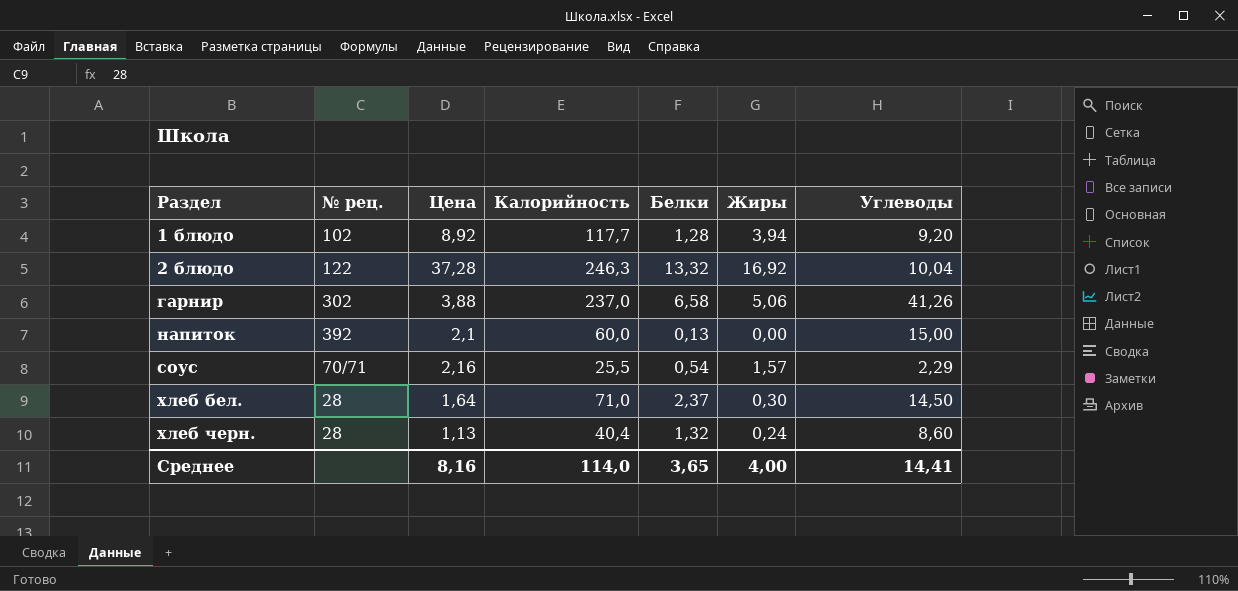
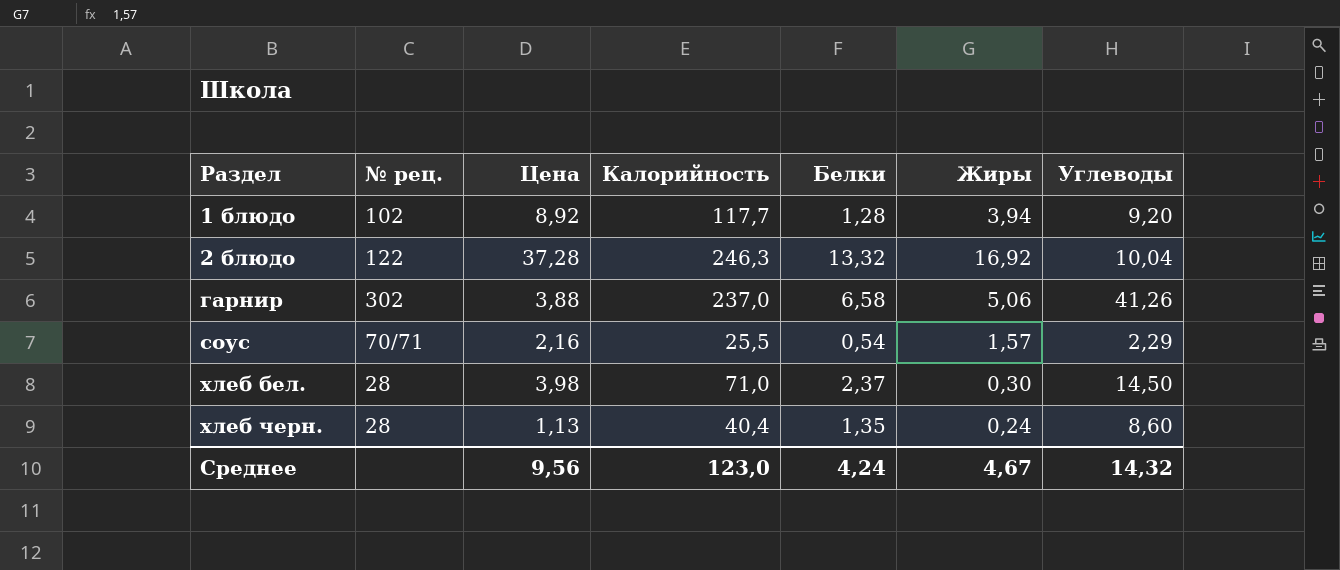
row напиток: 392 | 2,1 | 60,0 | 0,13 | 0,00 | 15,00 -> none
хлеб бел. | Цена: 1,64 -> 3,98
хлеб черн. | Белки: 1,32 -> 1,35
Среднее | Цена: 8,16 -> 9,56
Среднее | Калорийность: 114,0 -> 123,0
Среднее | Белки: 3,65 -> 4,24
Среднее | Жиры: 4,00 -> 4,67
Среднее | Углеводы: 14,41 -> 14,32

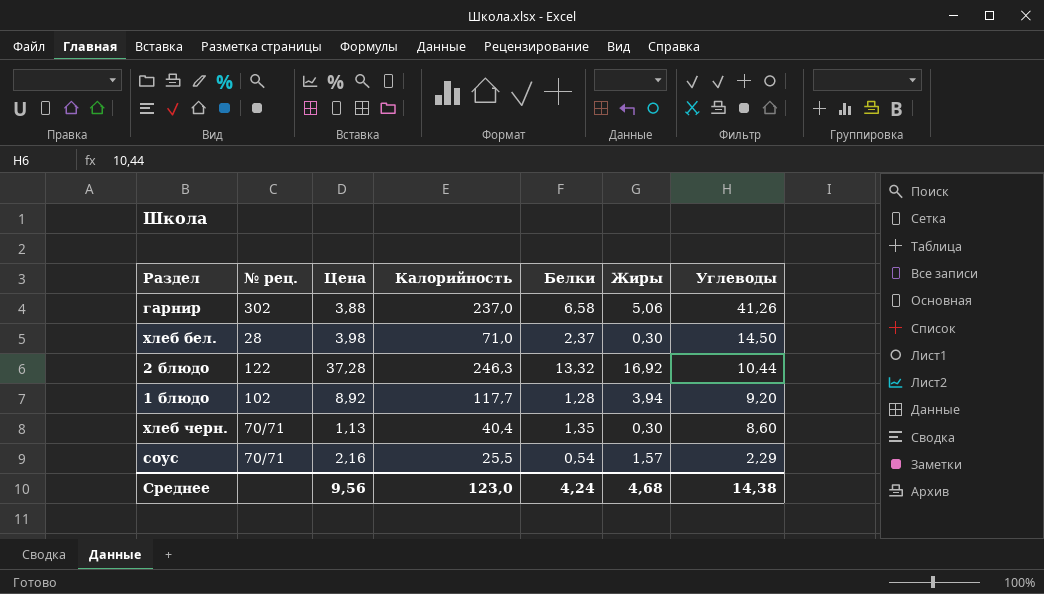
row order: Раздел ascending -> Углеводы descending
2 блюдо | Углеводы: 10,04 -> 10,44
хлеб черн. | № рец.: 28 -> 70/71
хлеб черн. | Жиры: 0,24 -> 0,30
Среднее | Жиры: 4,67 -> 4,68
Среднее | Углеводы: 14,32 -> 14,38

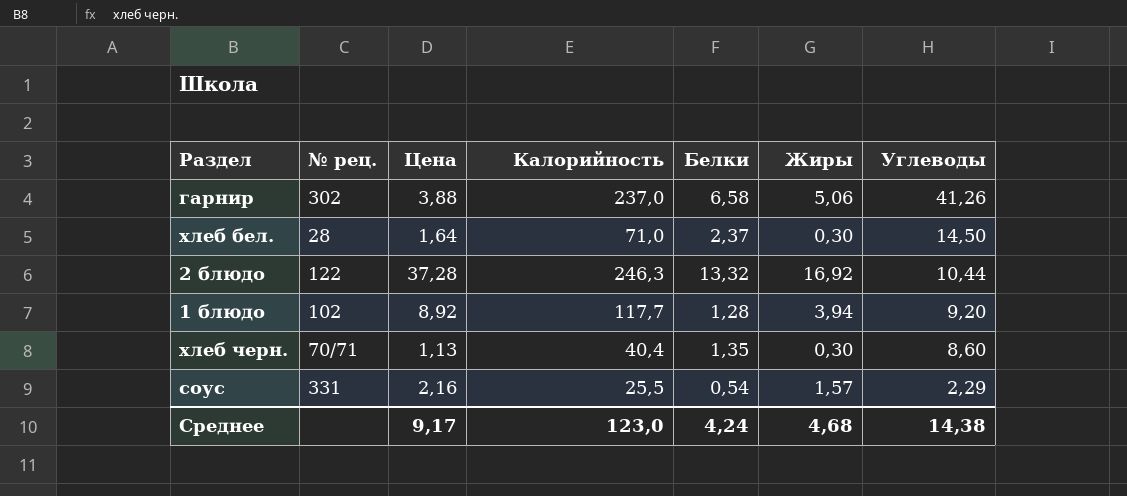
хлеб бел. | Цена: 3,98 -> 1,64
соус | № рец.: 70/71 -> 331
Среднее | Цена: 9,56 -> 9,17

